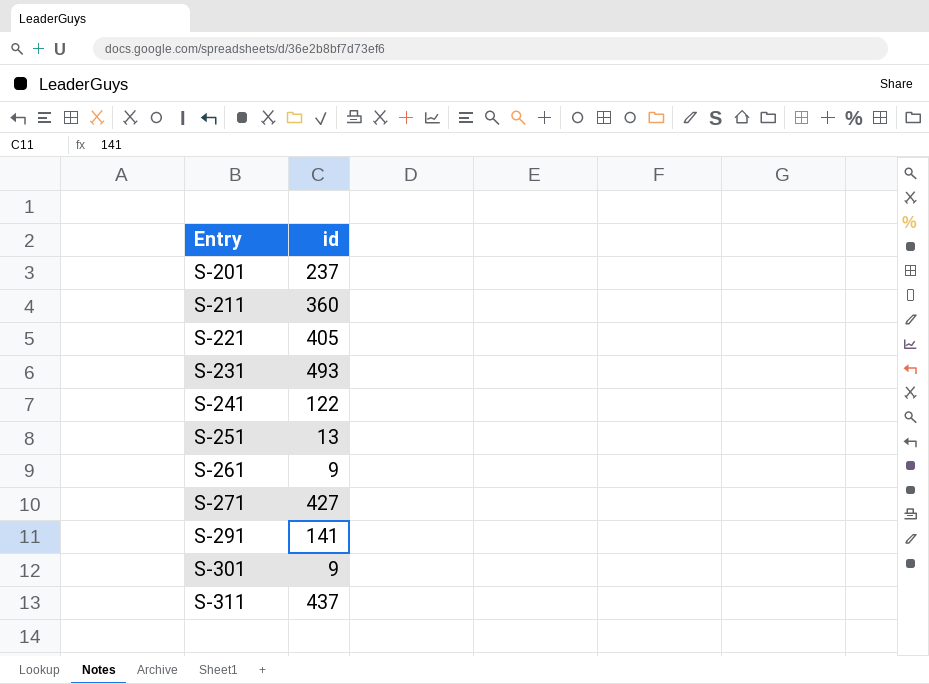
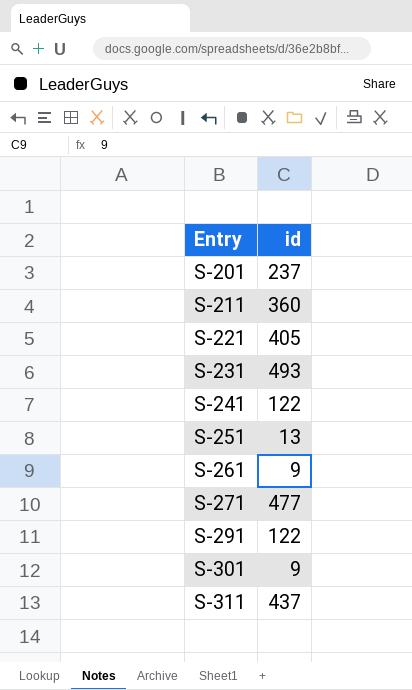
S-271 | id: 427 -> 477
S-291 | id: 141 -> 122

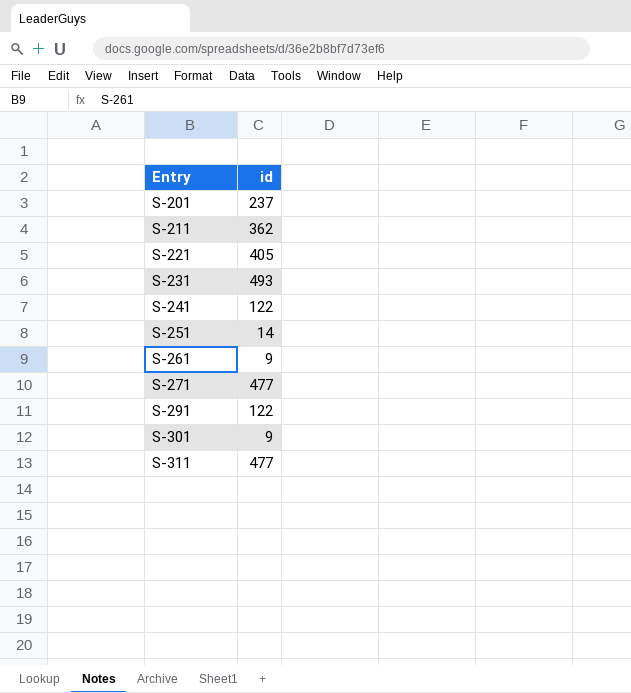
S-211 | id: 360 -> 362
S-251 | id: 13 -> 14
S-311 | id: 437 -> 477

